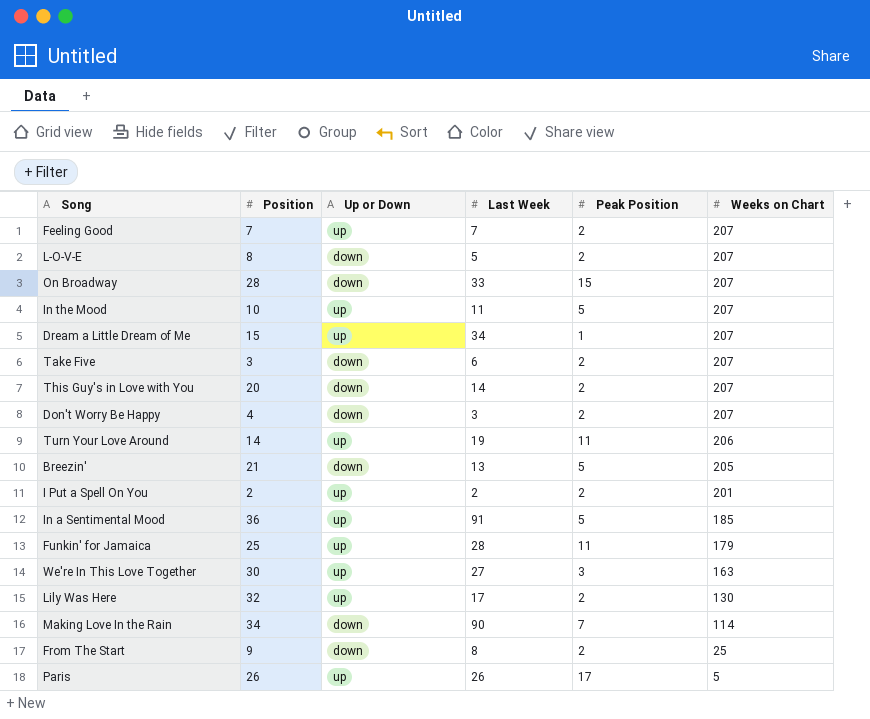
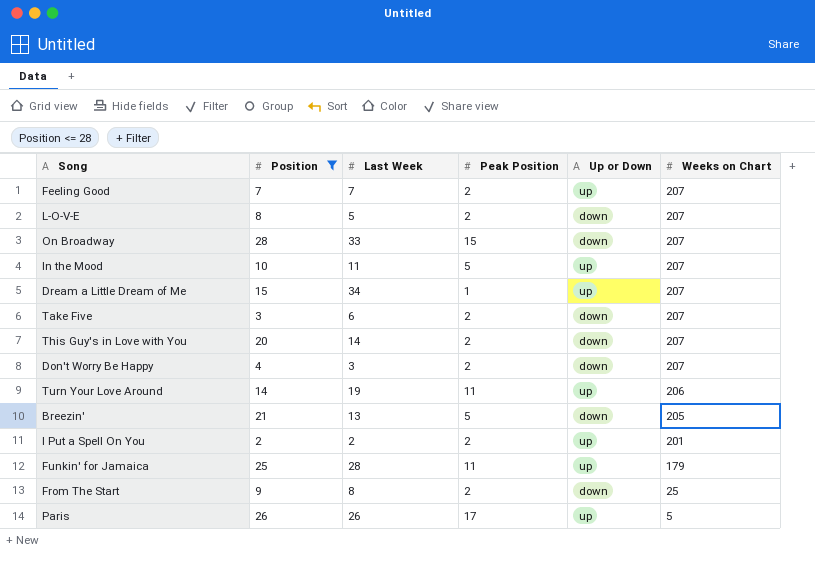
filter: none -> Position <= 28
column Up or Down | position: 3 -> 5

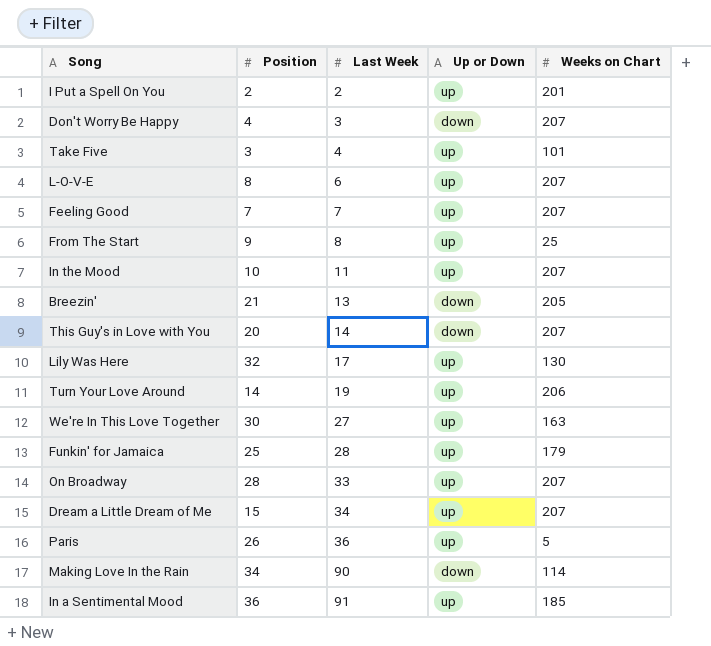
filter: Position <= 28 -> none
row order: Weeks on Chart descending -> Last Week ascending
column Peak Position | position: 4 -> none
Take Five | Last Week: 6 -> 4
Take Five | Up or Down: down -> up
Take Five | Weeks on Chart: 207 -> 101
L-O-V-E | Last Week: 5 -> 6
L-O-V-E | Up or Down: down -> up
From The Start | Up or Down: down -> up
On Broadway | Up or Down: down -> up
Paris | Last Week: 26 -> 36

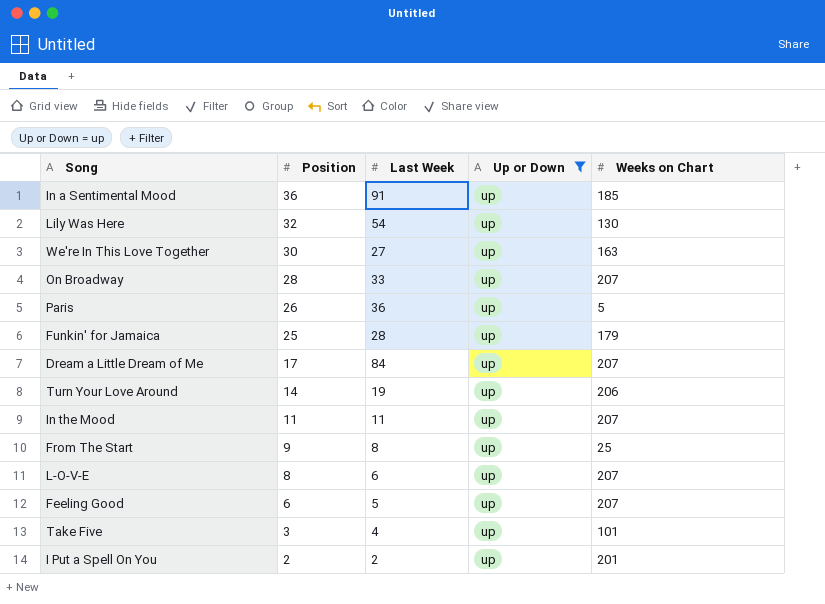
filter: none -> Up or Down = up
row order: Last Week ascending -> Position descending
Lily Was Here | Last Week: 17 -> 54
Dream a Little Dream of Me | Position: 15 -> 17
Dream a Little Dream of Me | Last Week: 34 -> 84
In the Mood | Position: 10 -> 11
Feeling Good | Position: 7 -> 6
Feeling Good | Last Week: 7 -> 5

